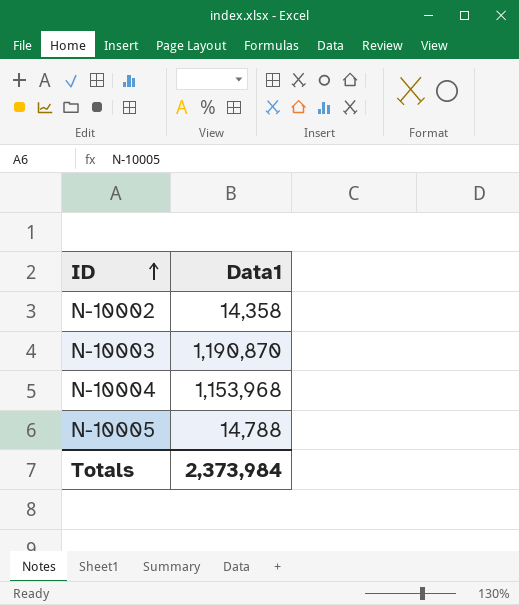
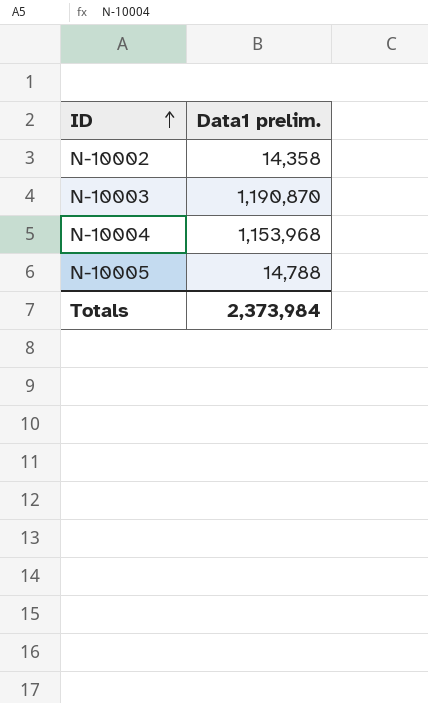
column name: Data1 -> Data1 prelim.

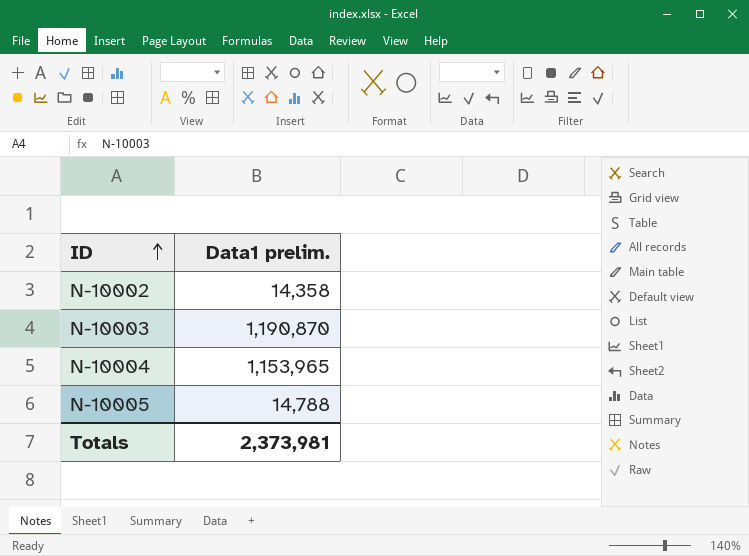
N-10004 | Data1 prelim.: 1,153,968 -> 1,153,965
Totals | Data1 prelim.: 2,373,984 -> 2,373,981

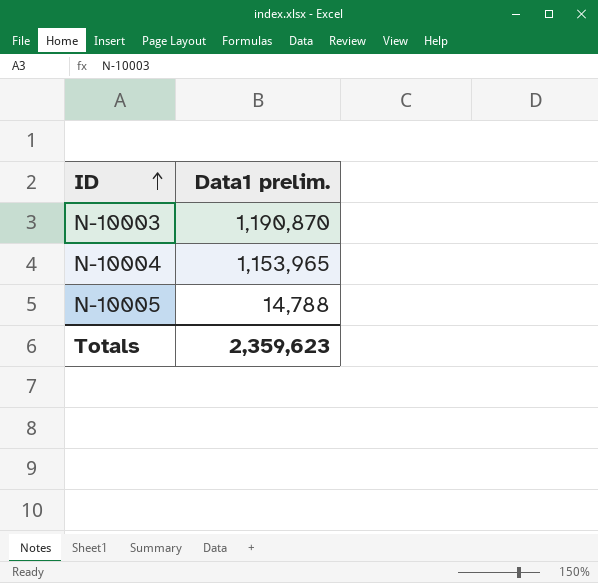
row N-10002: 14,358 -> none
Totals | Data1 prelim.: 2,373,981 -> 2,359,623

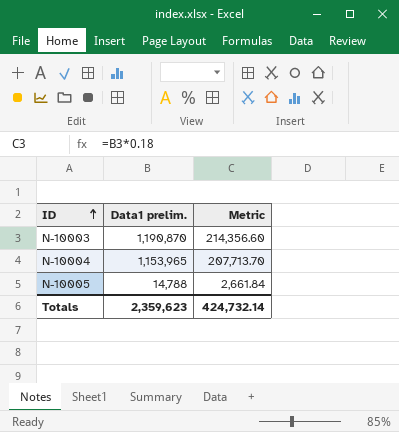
column Metric | formula: none -> [Data1 prelim.] * 0.18

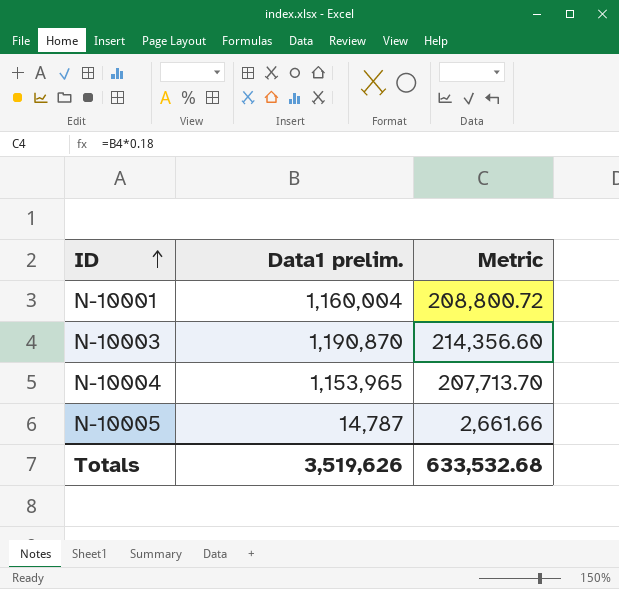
row N-10001: none -> 1,160,004 | 208,800.72
N-10005 | Data1 prelim.: 14,788 -> 14,787
N-10005 | Metric: 2,661.84 -> 2,661.66
Totals | Data1 prelim.: 2,359,623 -> 3,519,626
Totals | Metric: 424,732.14 -> 633,532.68

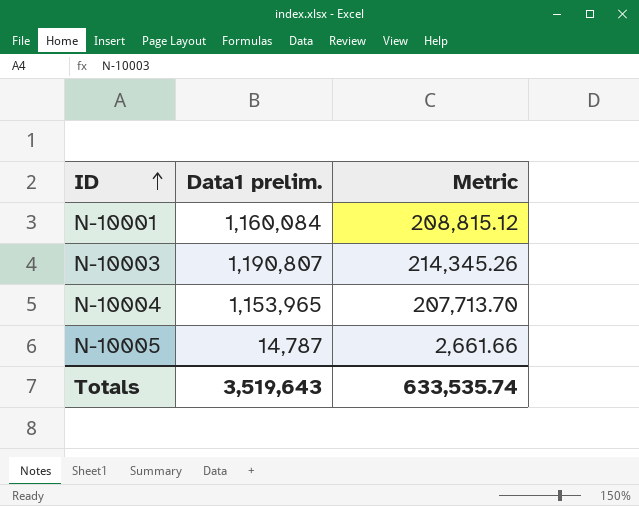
N-10001 | Data1 prelim.: 1,160,004 -> 1,160,084
N-10001 | Metric: 208,800.72 -> 208,815.12
N-10003 | Data1 prelim.: 1,190,870 -> 1,190,807
N-10003 | Metric: 214,356.60 -> 214,345.26
Totals | Data1 prelim.: 3,519,626 -> 3,519,643
Totals | Metric: 633,532.68 -> 633,535.74

